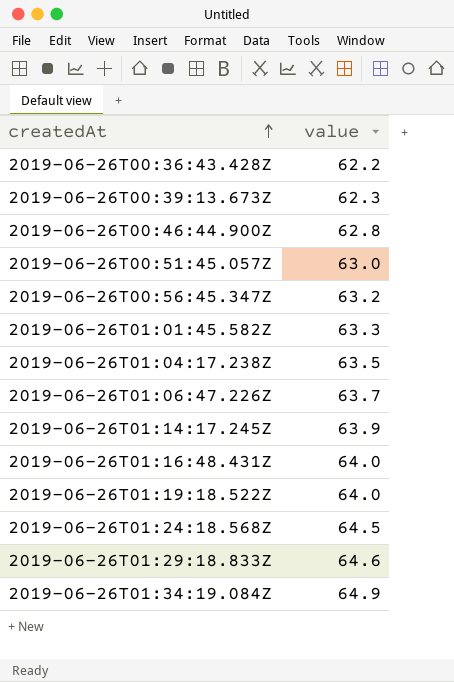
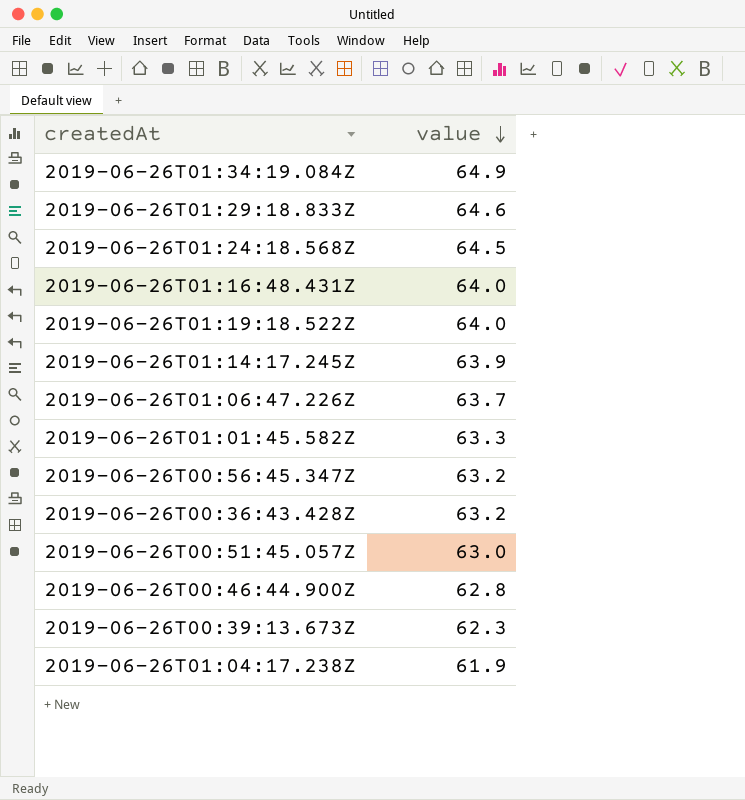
row order: createdAt ascending -> value descending
2019-06-26T00:36:43.428Z | value: 62.2 -> 63.2
2019-06-26T01:04:17.238Z | value: 63.5 -> 61.9

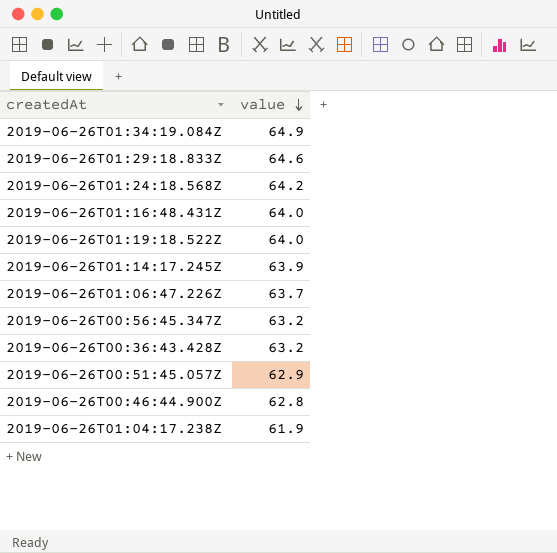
row 2019-06-26T01:01:45.582Z: 63.3 -> none
row 2019-06-26T00:39:13.673Z: 62.3 -> none
2019-06-26T01:24:18.568Z | value: 64.5 -> 64.2
2019-06-26T00:51:45.057Z | value: 63.0 -> 62.9

